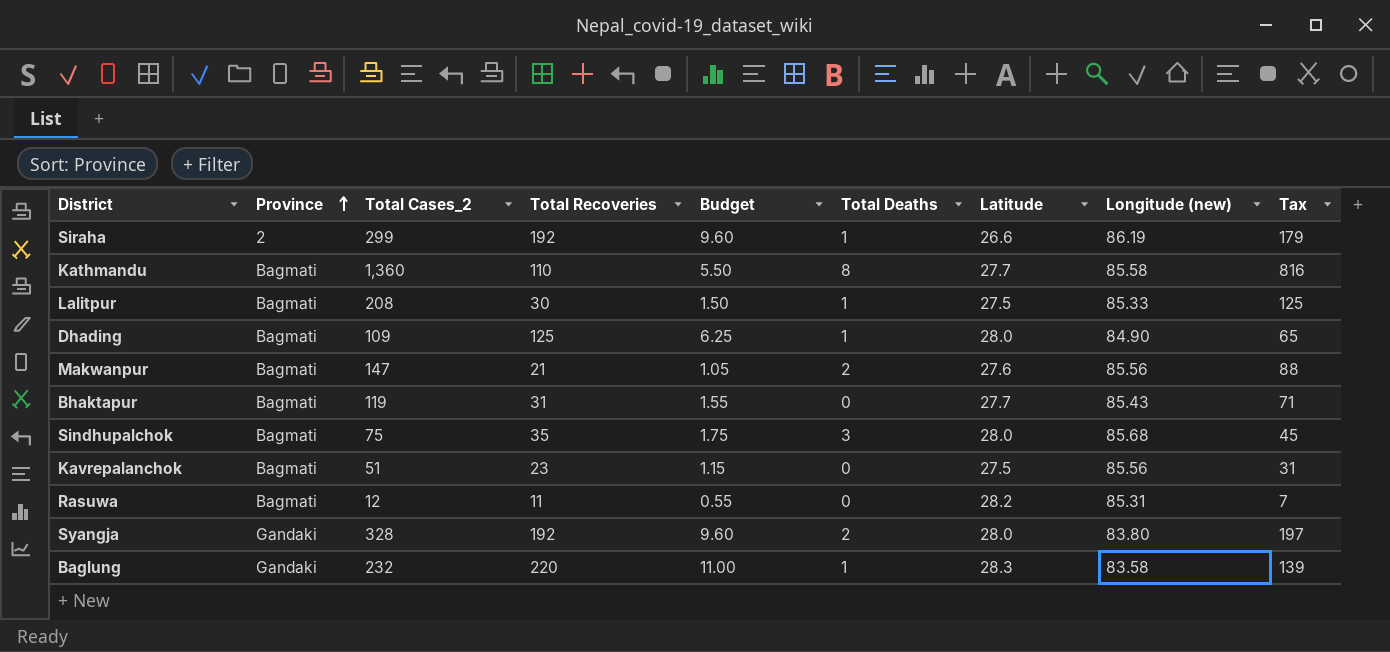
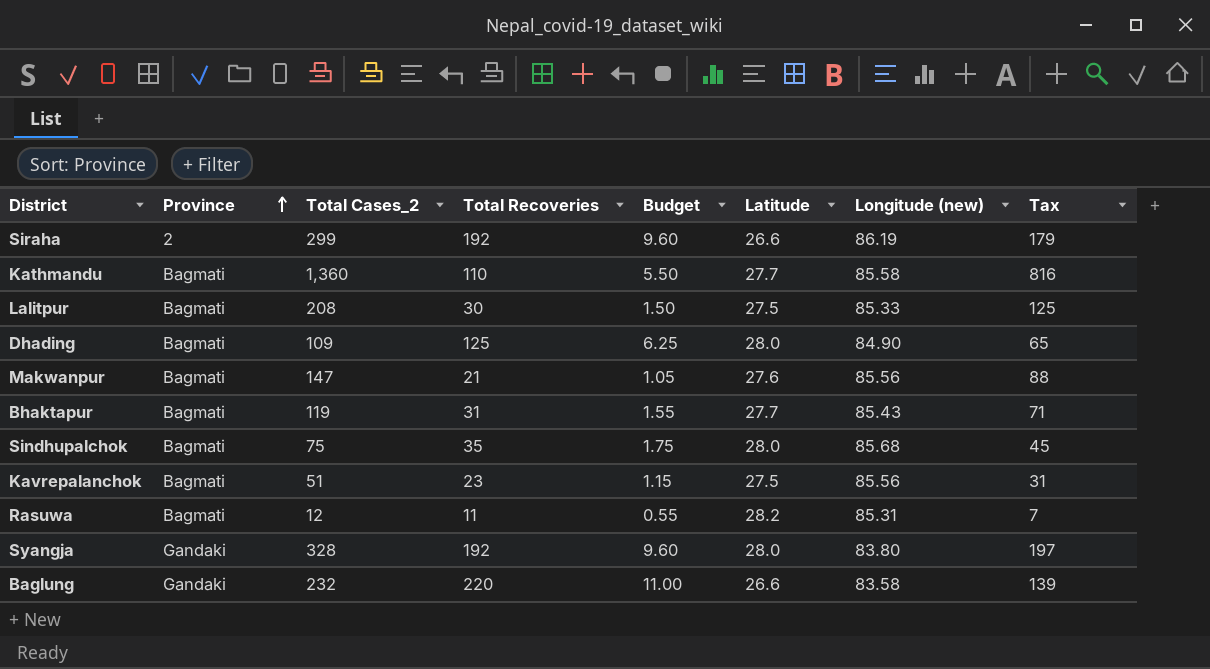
column Total Deaths | position: 6 -> none
Baglung | Latitude: 28.3 -> 26.6

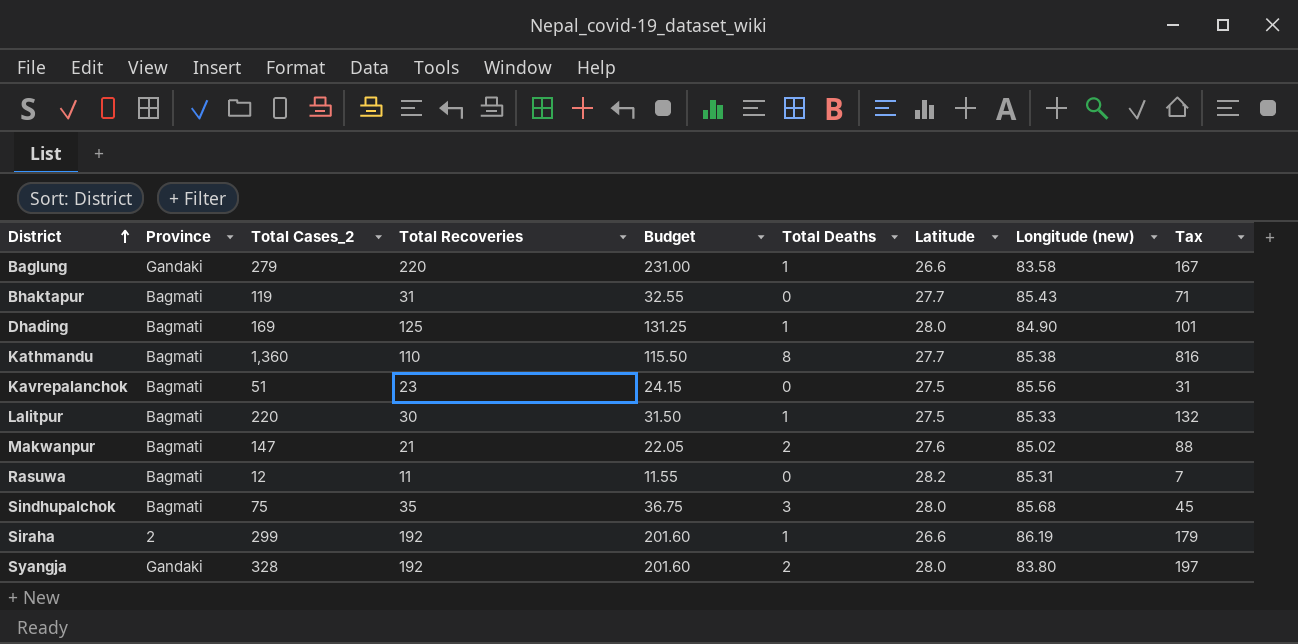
row order: Province ascending -> District ascending
column Budget | formula: [Total Recoveries] * 0.05 -> [Total Recoveries] * 1.05
column Total Deaths | position: none -> 6
Baglung | Total Cases_2: 232 -> 279
Baglung | Tax: 139 -> 167
Dhading | Total Cases_2: 109 -> 169
Dhading | Tax: 65 -> 101
Kathmandu | Longitude (new): 85.58 -> 85.38
Lalitpur | Total Cases_2: 208 -> 220
Lalitpur | Tax: 125 -> 132
Makwanpur | Longitude (new): 85.56 -> 85.02

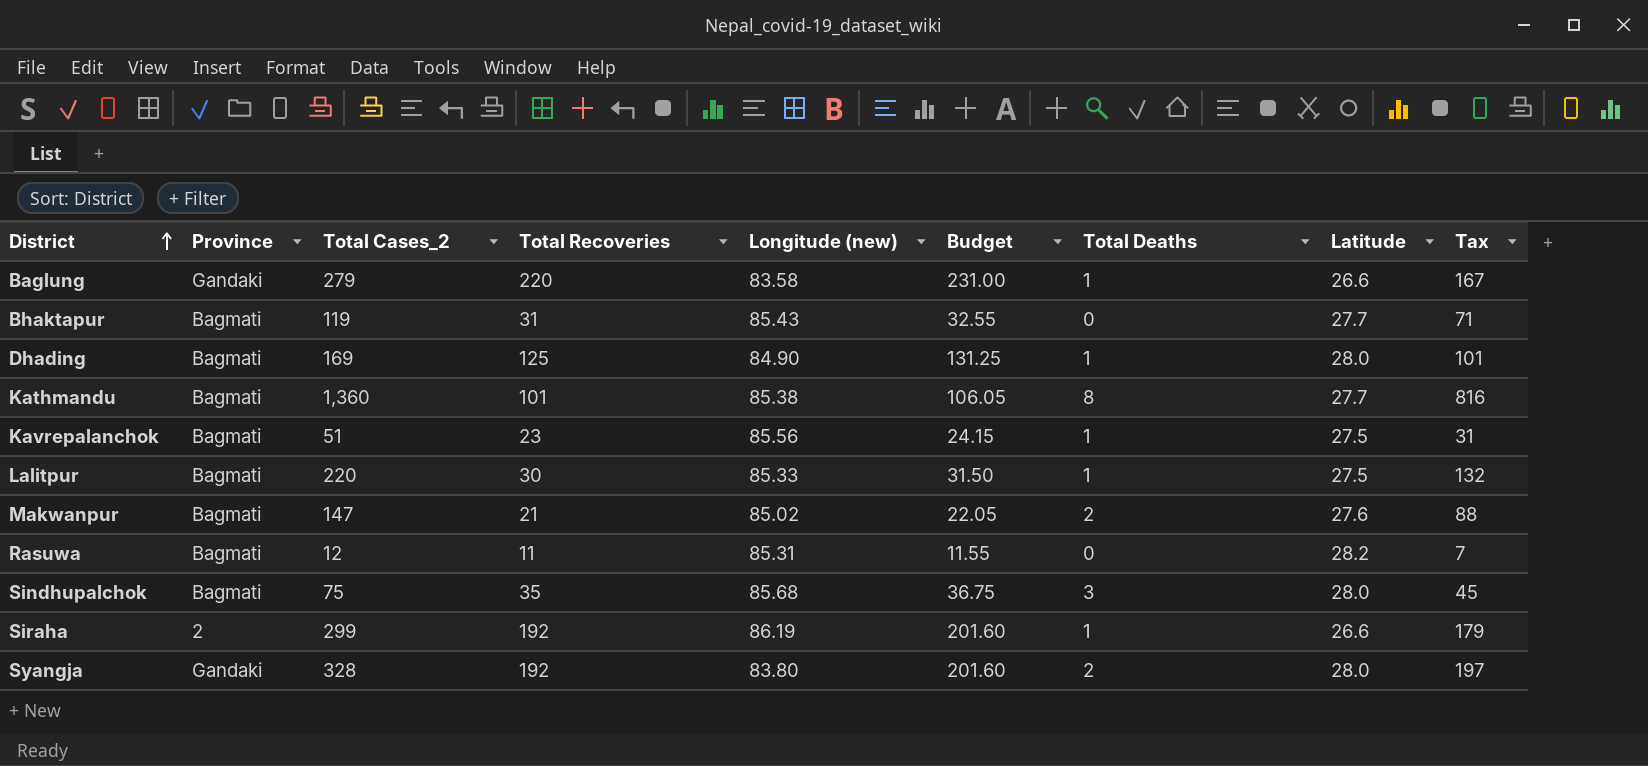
column Longitude (new) | position: 8 -> 5
Kathmandu | Total Recoveries: 110 -> 101
Kathmandu | Budget: 115.50 -> 106.05
Kavrepalanchok | Total Deaths: 0 -> 1

